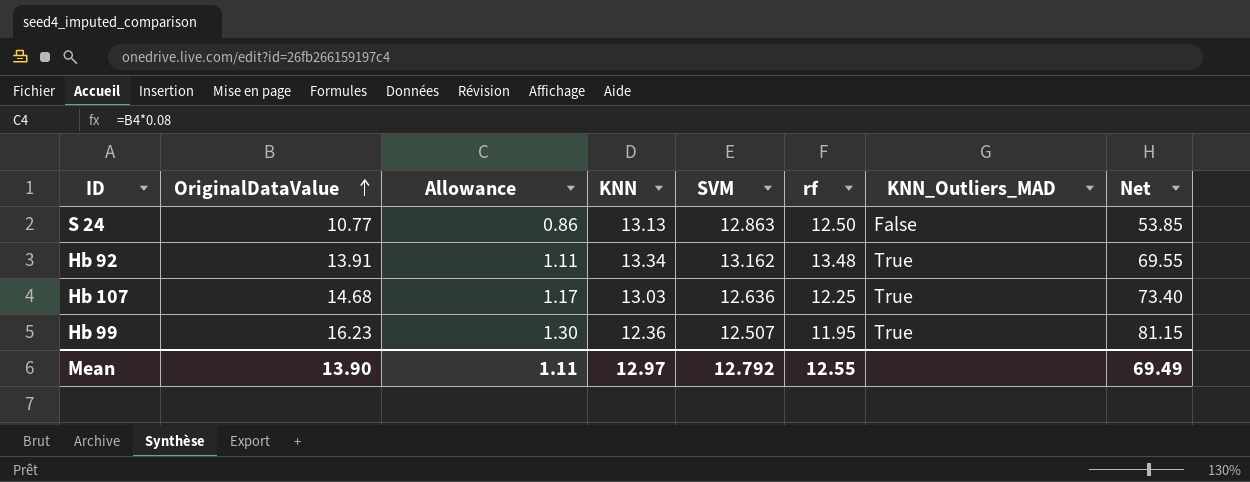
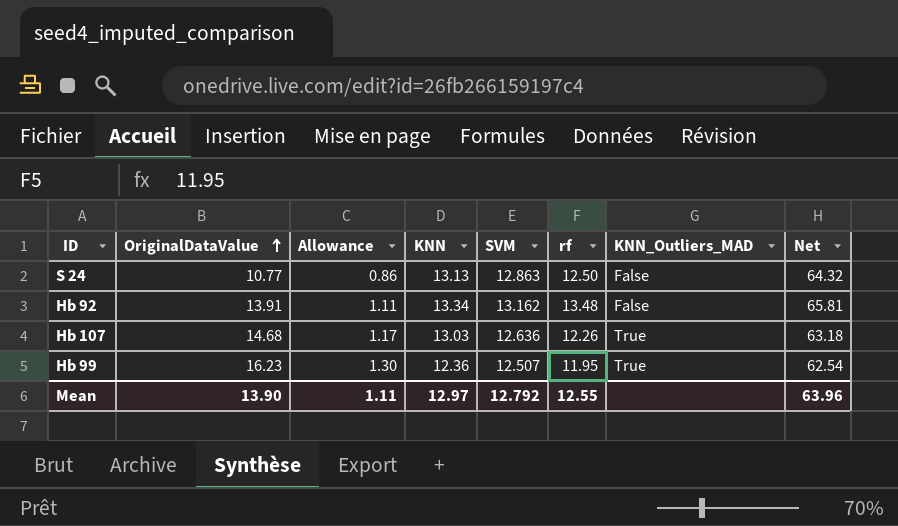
column Net | formula: [OriginalDataValue] * 5 -> [SVM] * 5
Hb 92 | KNN_Outliers_MAD: True -> False
Hb 107 | rf: 12.25 -> 12.26
Mean | Net: 69.49 -> 63.96

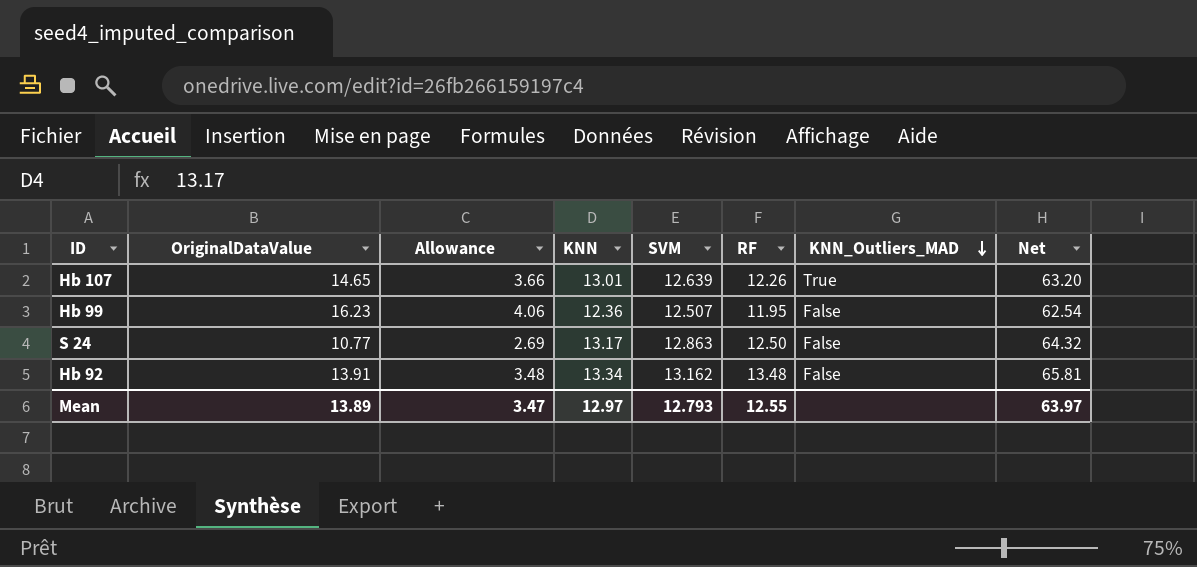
row order: OriginalDataValue ascending -> KNN_Outliers_MAD descending
column Allowance | formula: [OriginalDataValue] * 0.08 -> [OriginalDataValue] * 0.25
column name: rf -> RF
Hb 107 | OriginalDataValue: 14.68 -> 14.65
Hb 107 | KNN: 13.03 -> 13.01
Hb 107 | SVM: 12.636 -> 12.639
Hb 107 | Net: 63.18 -> 63.20
Hb 99 | KNN_Outliers_MAD: True -> False
S 24 | KNN: 13.13 -> 13.17
Mean | OriginalDataValue: 13.90 -> 13.89
Mean | Allowance: 1.11 -> 3.47
Mean | SVM: 12.792 -> 12.793
Mean | Net: 63.96 -> 63.97

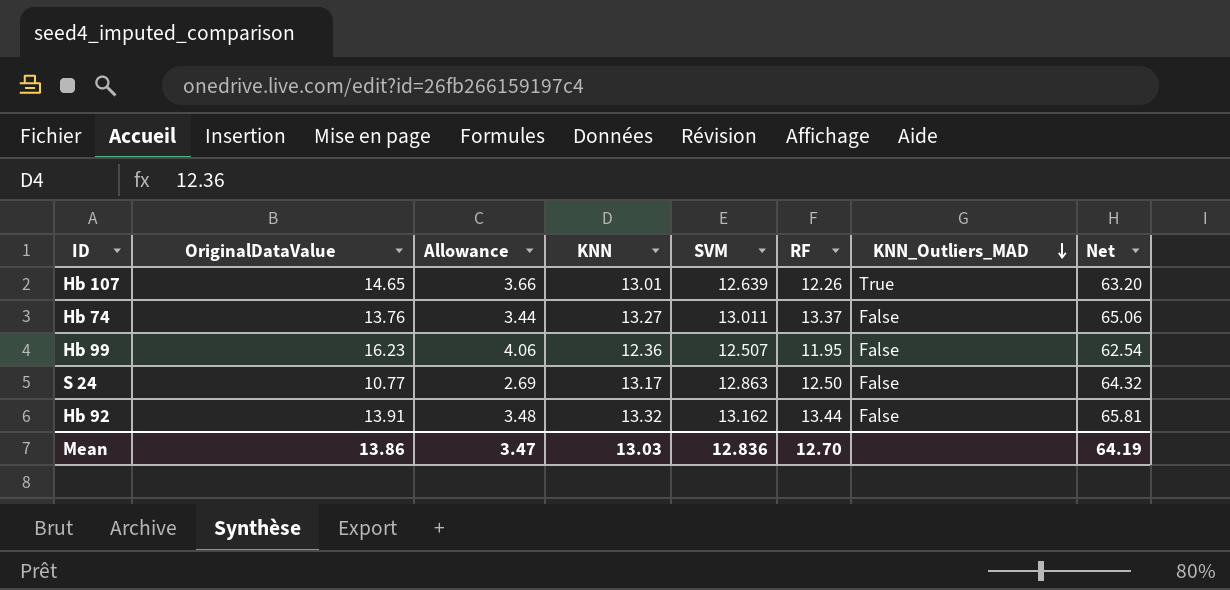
row Hb 74: none -> 13.76 | 3.44 | 13.27 | 13.011 | 13.37 | False | 65.06
Hb 92 | KNN: 13.34 -> 13.32
Hb 92 | RF: 13.48 -> 13.44
Mean | OriginalDataValue: 13.89 -> 13.86
Mean | KNN: 12.97 -> 13.03
Mean | SVM: 12.793 -> 12.836
Mean | RF: 12.55 -> 12.70
Mean | Net: 63.97 -> 64.19

